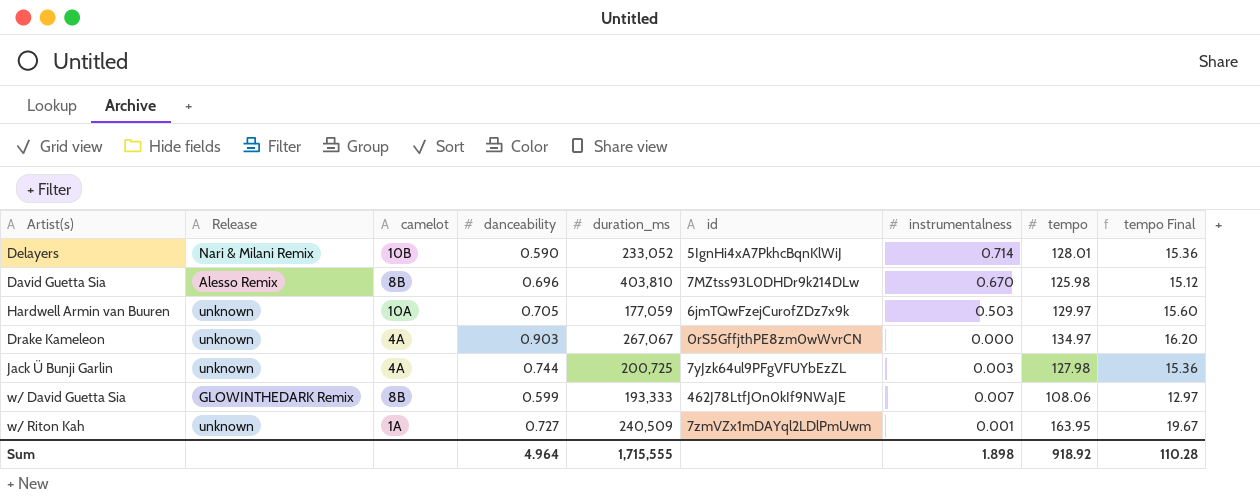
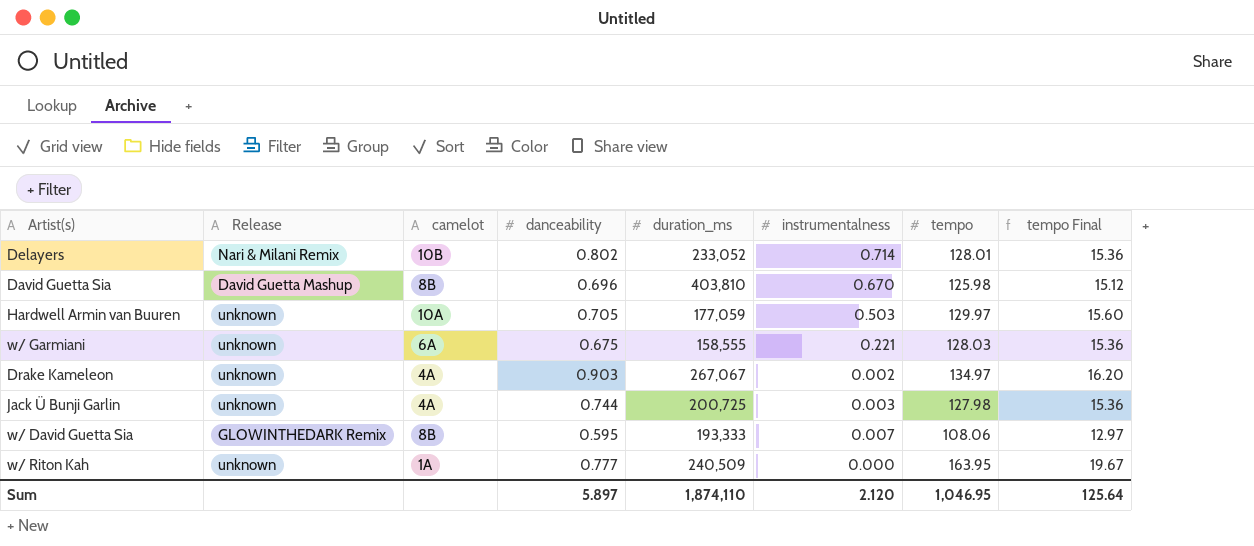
column id | position: 6 -> none
Delayers | danceability: 0.590 -> 0.802
David Guetta Sia | Release: Alesso Remix -> David Guetta Mashup
row w/ Garmiani: none -> unknown | 6A | 0.675 | 158,555 | 0.221 | 128.03 | 15.36
Drake Kameleon | instrumentalness: 0.000 -> 0.002
w/ David Guetta Sia | danceability: 0.599 -> 0.595
w/ Riton Kah | danceability: 0.727 -> 0.777
w/ Riton Kah | instrumentalness: 0.001 -> 0.000
Sum | danceability: 4.964 -> 5.897
Sum | duration_ms: 1,715,555 -> 1,874,110
Sum | instrumentalness: 1.898 -> 2.120
Sum | tempo: 918.92 -> 1,046.95
Sum | tempo Final: 110.28 -> 125.64

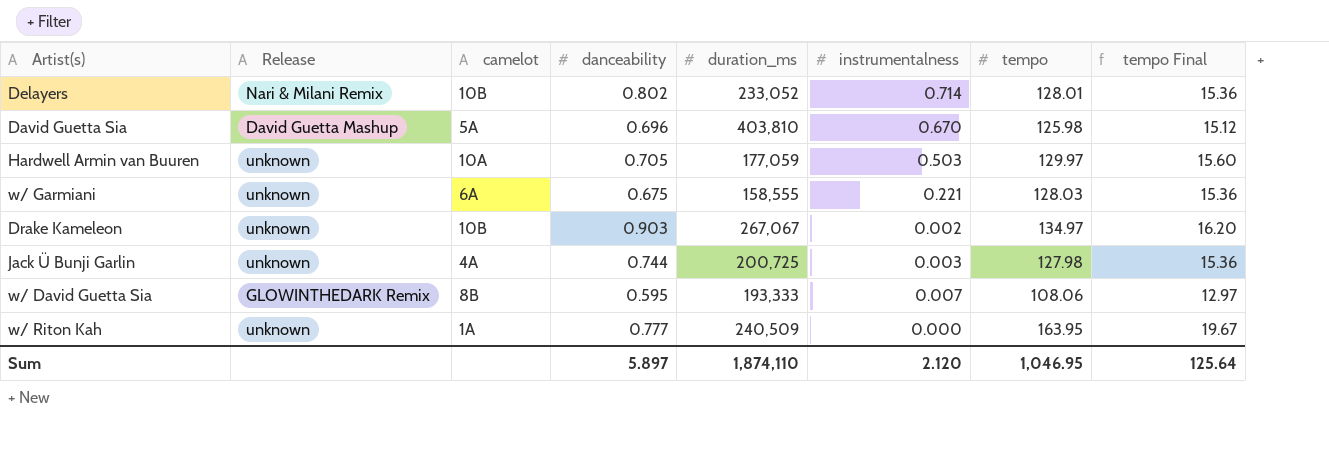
David Guetta Sia | camelot: 8B -> 5A
Drake Kameleon | camelot: 4A -> 10B

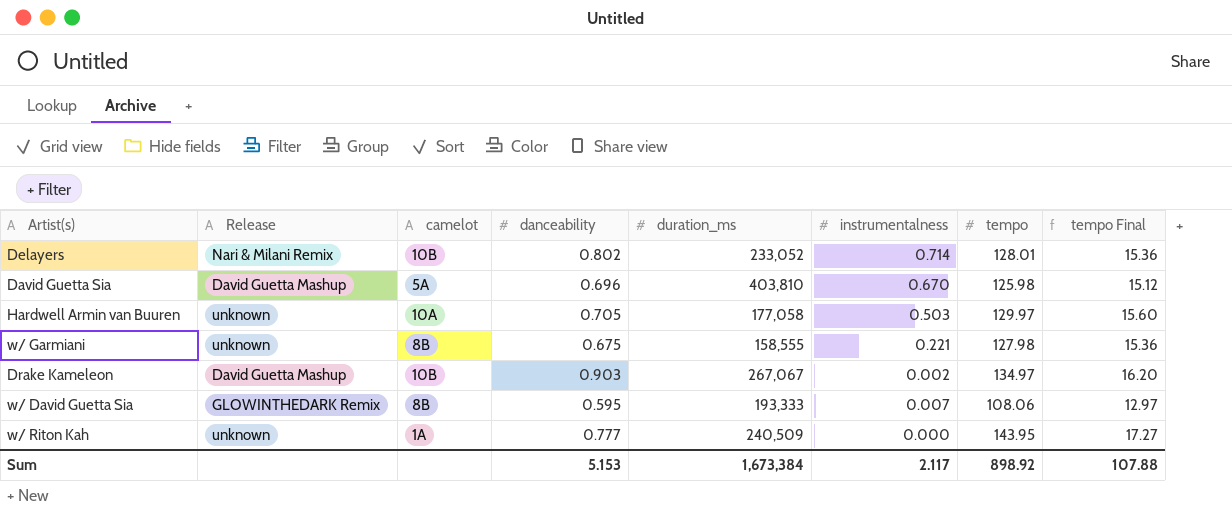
row Jack Ü Bunji Garlin: unknown | 4A | 0.744 | 200,725 | 0.003 | 127.98 | 15.36 -> none
Hardwell Armin van Buuren | duration_ms: 177,059 -> 177,058
w/ Garmiani | camelot: 6A -> 8B
w/ Garmiani | tempo: 128.03 -> 127.98
Drake Kameleon | Release: unknown -> David Guetta Mashup
w/ Riton Kah | tempo: 163.95 -> 143.95
w/ Riton Kah | tempo Final: 19.67 -> 17.27
Sum | danceability: 5.897 -> 5.153
Sum | duration_ms: 1,874,110 -> 1,673,384
Sum | instrumentalness: 2.120 -> 2.117
Sum | tempo: 1,046.95 -> 898.92
Sum | tempo Final: 125.64 -> 107.88

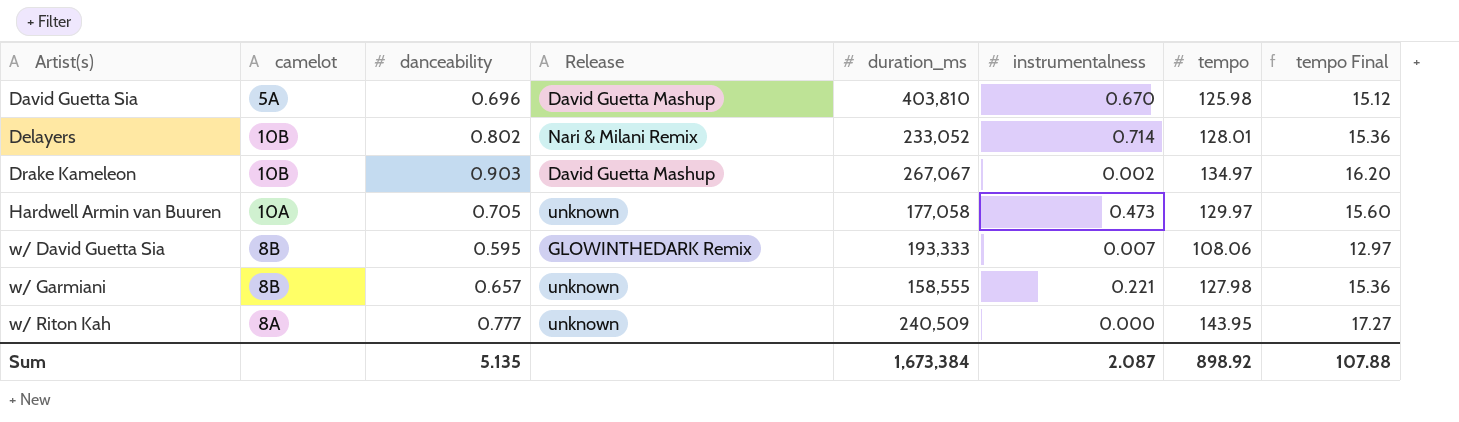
row order: none -> Artist(s) ascending
column Release | position: 2 -> 4
Hardwell Armin van Buuren | instrumentalness: 0.503 -> 0.473
w/ Garmiani | danceability: 0.675 -> 0.657
w/ Riton Kah | camelot: 1A -> 8A
Sum | danceability: 5.153 -> 5.135
Sum | instrumentalness: 2.117 -> 2.087

